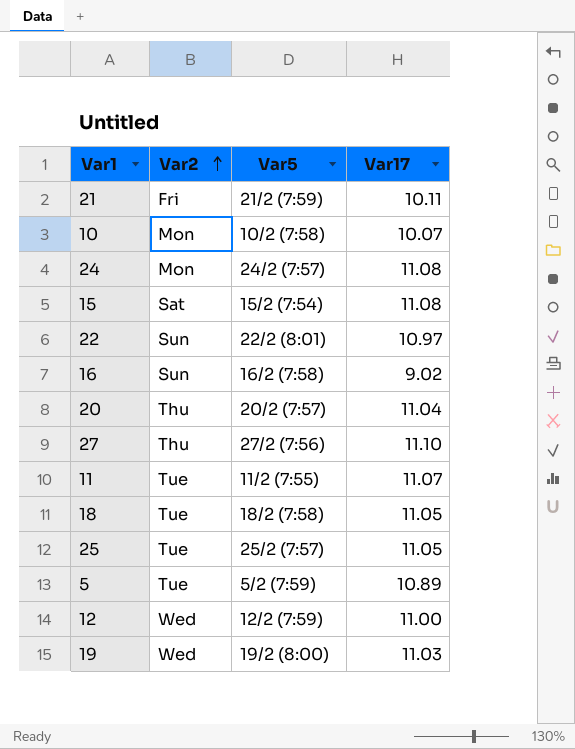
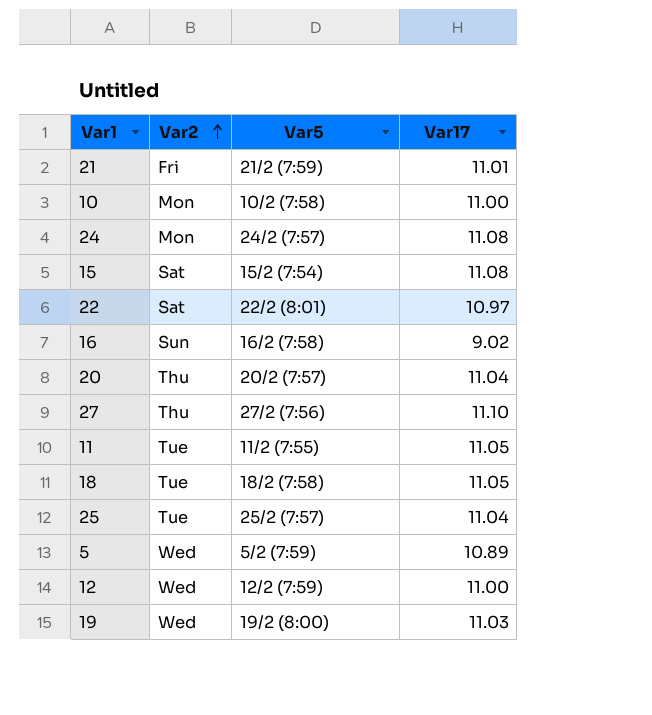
21 | Var17: 10.11 -> 11.01
10 | Var17: 10.07 -> 11.00
22 | Var2: Sun -> Sat
11 | Var17: 11.07 -> 11.05
25 | Var17: 11.05 -> 11.04
5 | Var2: Tue -> Wed

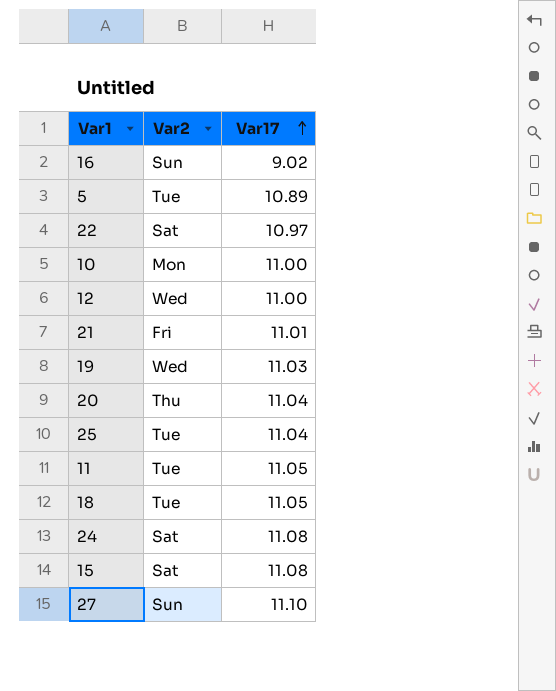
row order: Var2 ascending -> Var17 ascending
column Var5 | position: 3 -> none
5 | Var2: Wed -> Tue
24 | Var2: Mon -> Sat
27 | Var2: Thu -> Sun

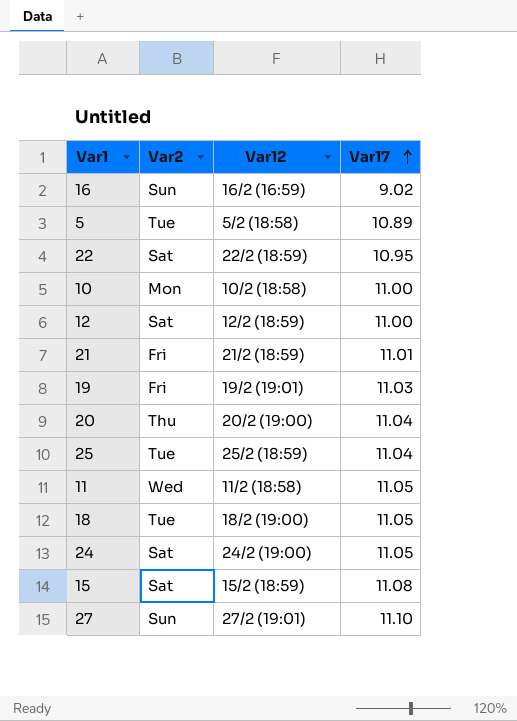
column Var12 | position: none -> 3
22 | Var17: 10.97 -> 10.95
12 | Var2: Wed -> Sat
19 | Var2: Wed -> Fri
11 | Var2: Tue -> Wed
24 | Var17: 11.08 -> 11.05

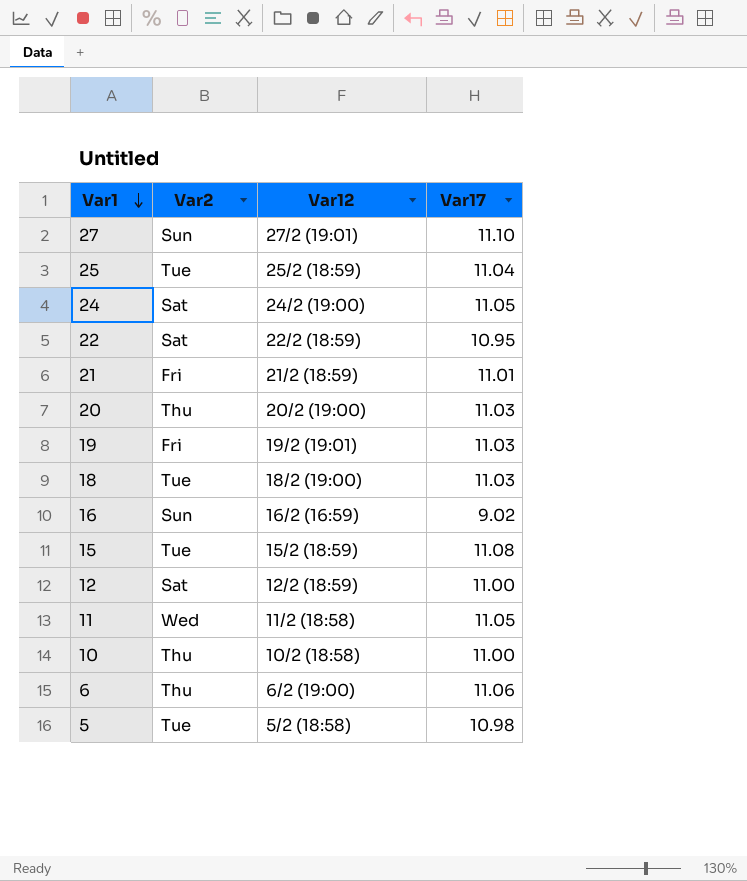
row order: Var17 ascending -> Var1 descending
20 | Var17: 11.04 -> 11.03
18 | Var17: 11.05 -> 11.03
15 | Var2: Sat -> Tue
10 | Var2: Mon -> Thu
row 6: none -> Thu | 6/2 (19:00) | 11.06
5 | Var17: 10.89 -> 10.98

